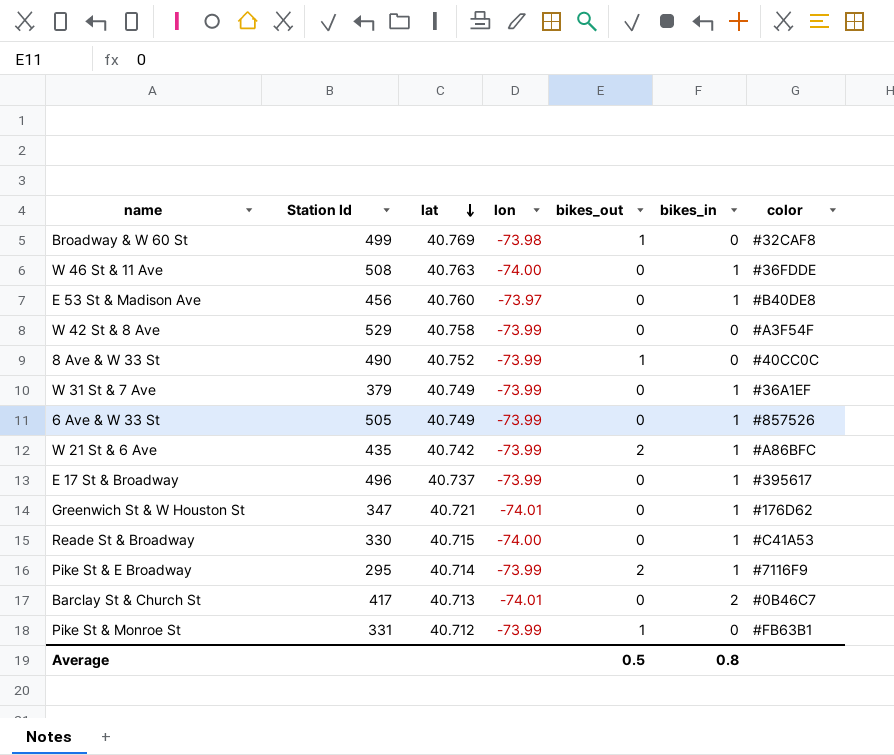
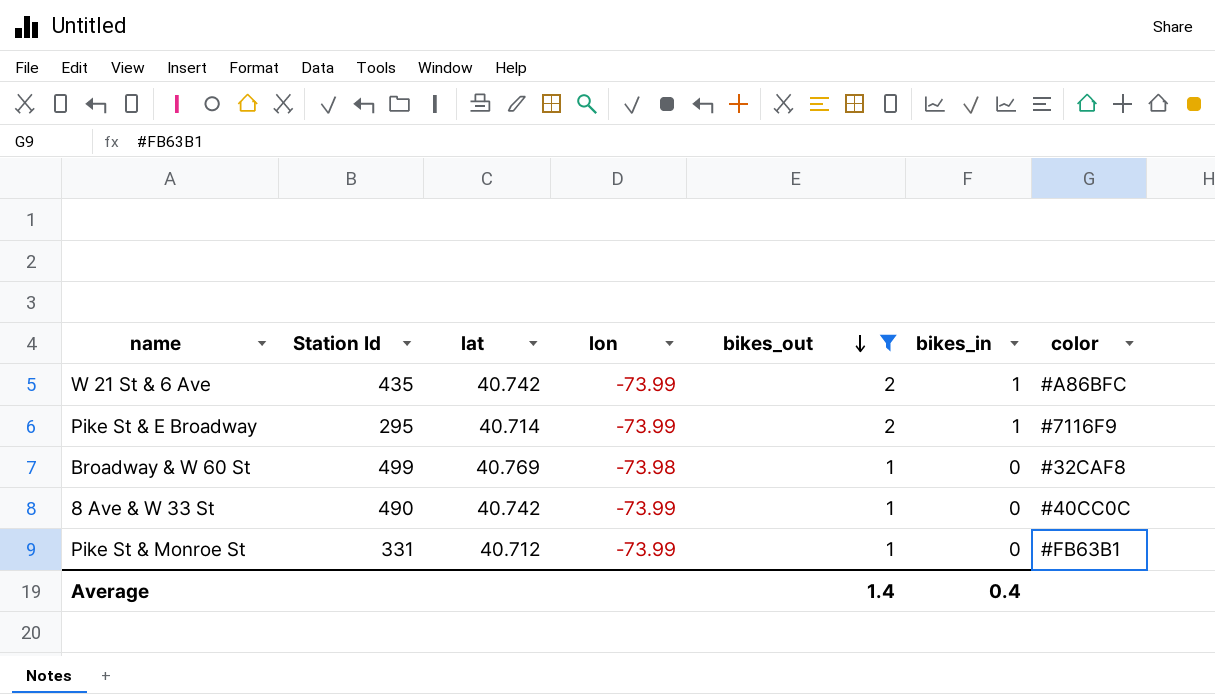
filter: none -> bikes_out != 0
row order: lat descending -> bikes_out descending
8 Ave & W 33 St | lat: 40.752 -> 40.742
Average | bikes_out: 0.5 -> 1.4
Average | bikes_in: 0.8 -> 0.4

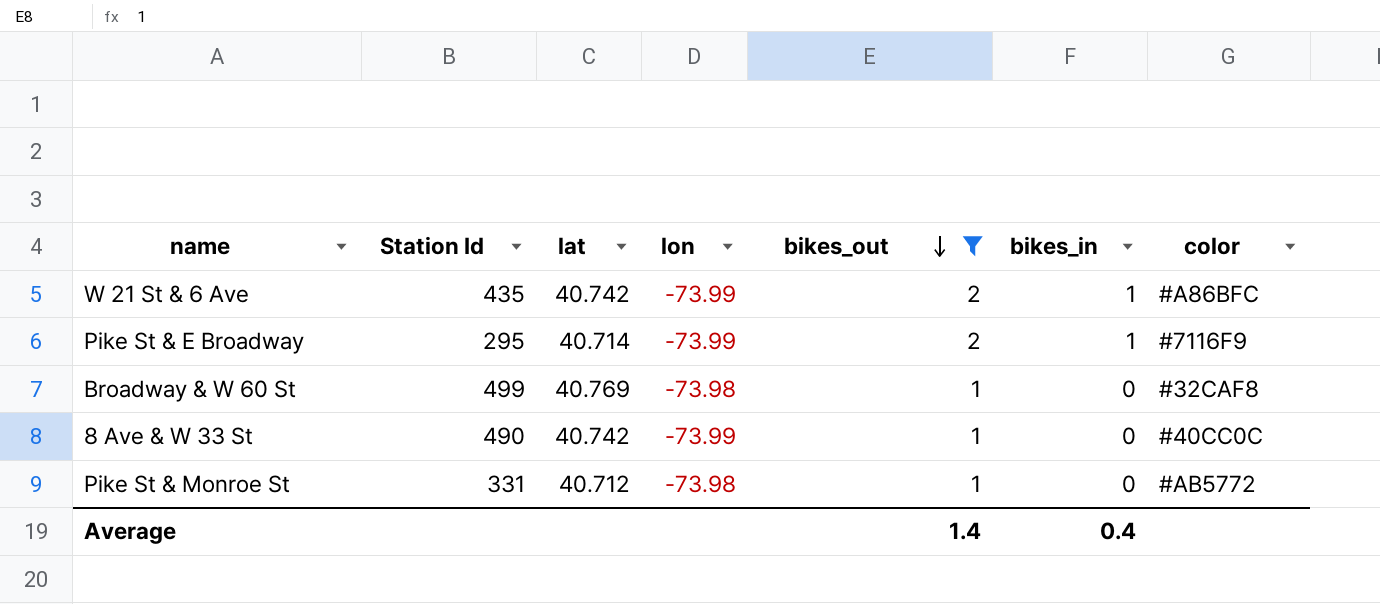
Pike St & Monroe St | lon: -73.99 -> -73.98
Pike St & Monroe St | color: #FB63B1 -> #AB5772

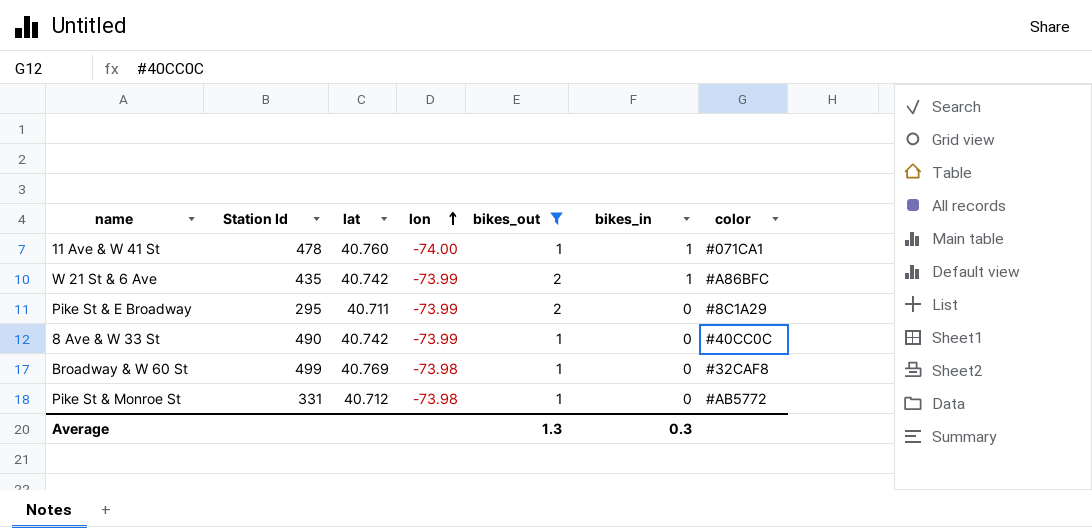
row order: bikes_out descending -> lon ascending
row 11 Ave & W 41 St: none -> 478 | 40.760 | -74.00 | 1 | 1 | #071CA1
Pike St & E Broadway | lat: 40.714 -> 40.711
Pike St & E Broadway | bikes_in: 1 -> 0
Pike St & E Broadway | color: #7116F9 -> #8C1A29
Average | bikes_out: 1.4 -> 1.3
Average | bikes_in: 0.4 -> 0.3

